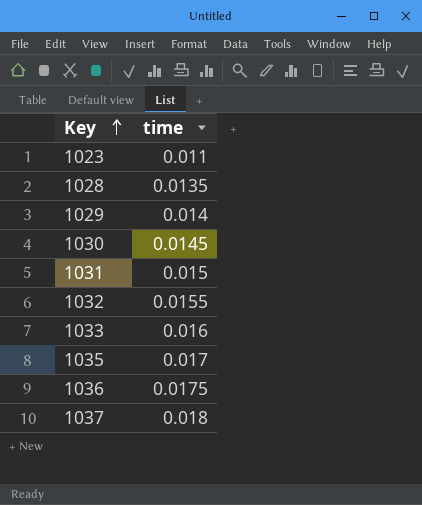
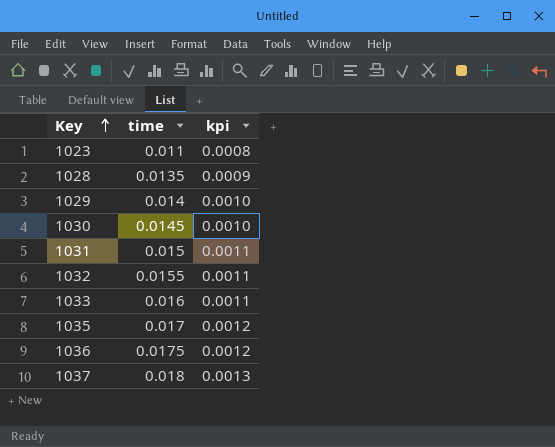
column kpi | formula: none -> [time] * 0.07

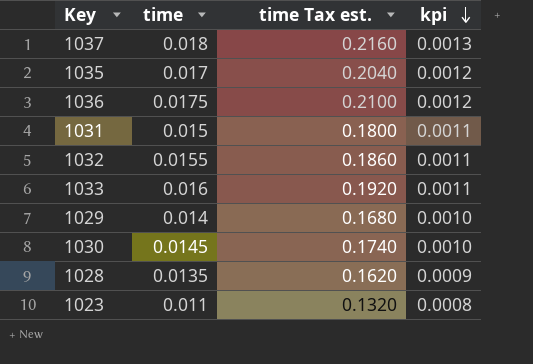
row order: Key ascending -> kpi descending
column time Tax est. | formula: none -> [time] * 12

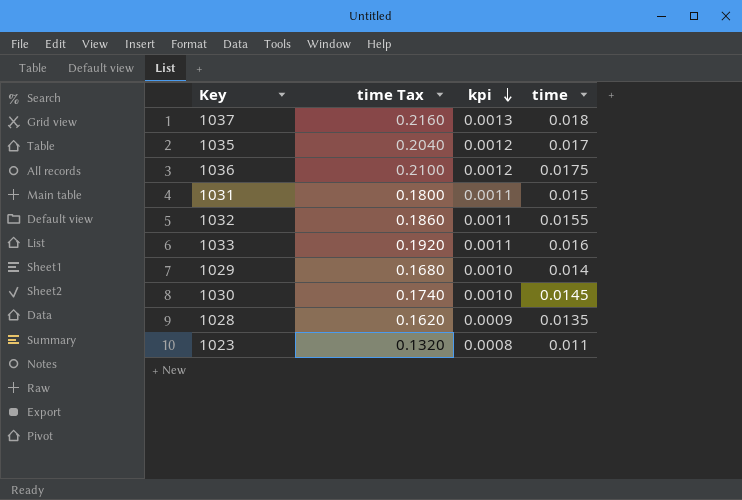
column name: time Tax est. -> time Tax
column time | position: 2 -> 4

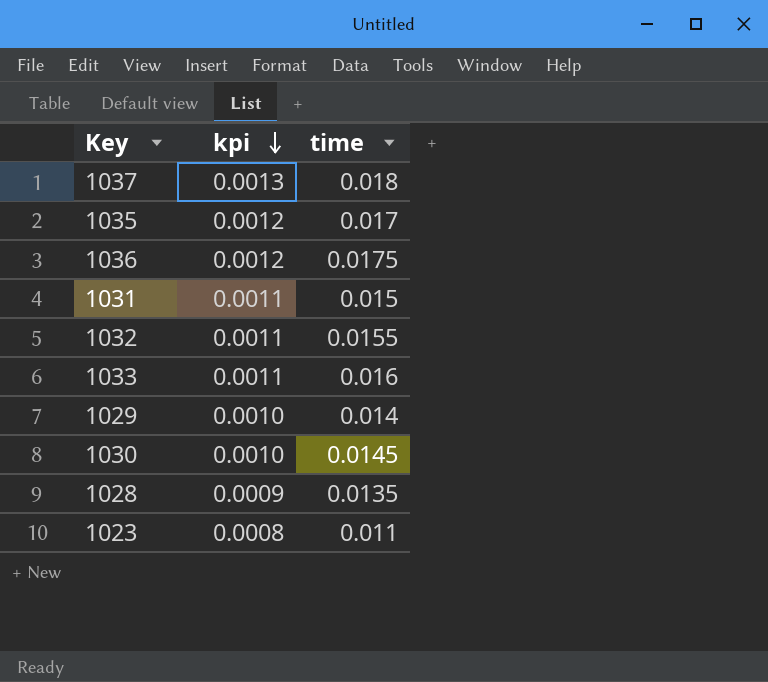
column time Tax | formula: [time] * 12 -> none

